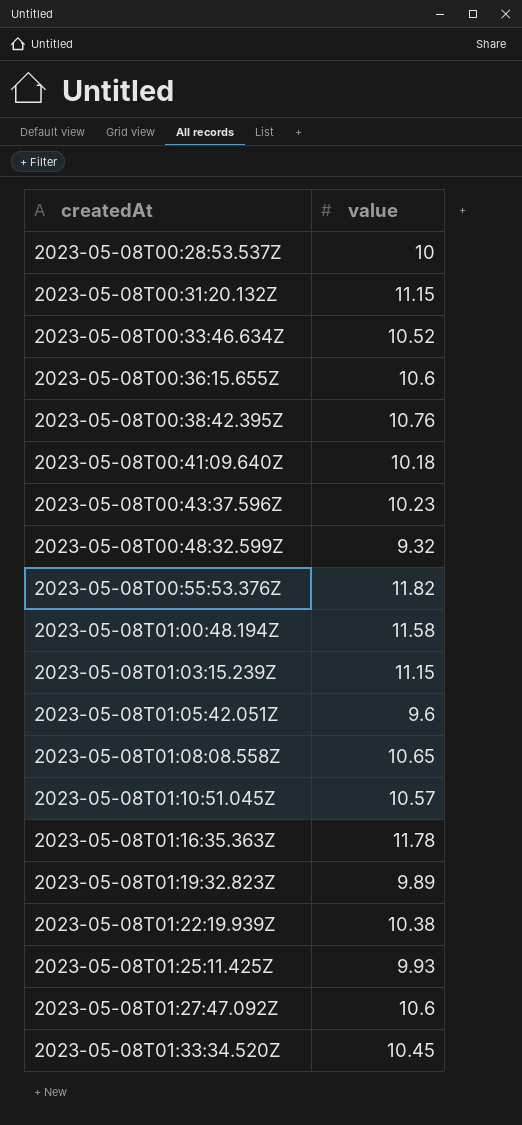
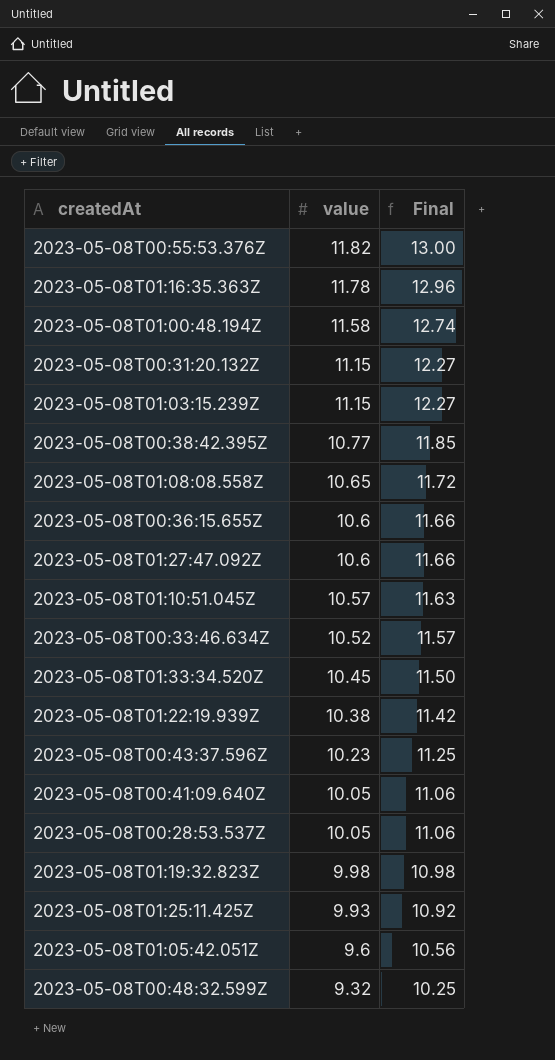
row order: createdAt ascending -> value descending
column Final | formula: none -> [value] * 1.1
2023-05-08T00:38:42.395Z | value: 10.76 -> 10.77
2023-05-08T00:41:09.640Z | value: 10.18 -> 10.05
2023-05-08T00:28:53.537Z | value: 10 -> 10.05
2023-05-08T01:19:32.823Z | value: 9.89 -> 9.98

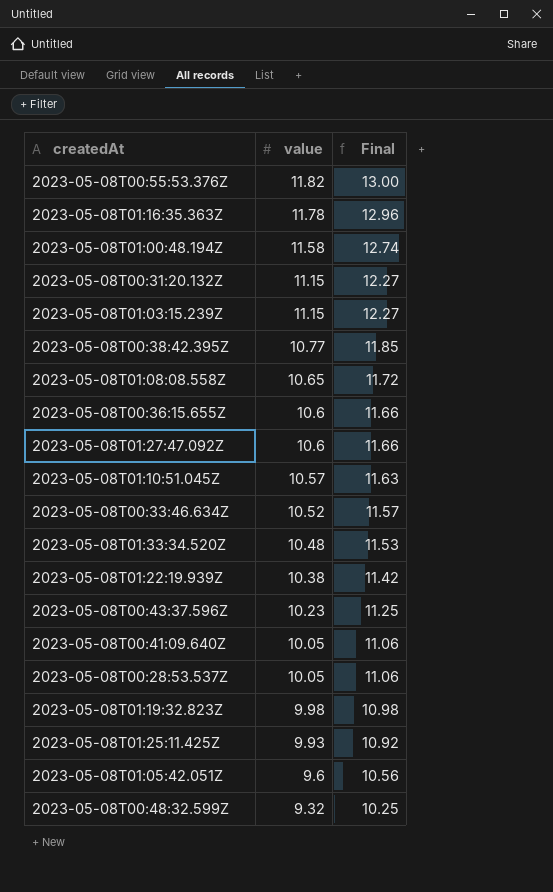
2023-05-08T01:33:34.520Z | value: 10.45 -> 10.48
2023-05-08T01:33:34.520Z | Final: 11.50 -> 11.53

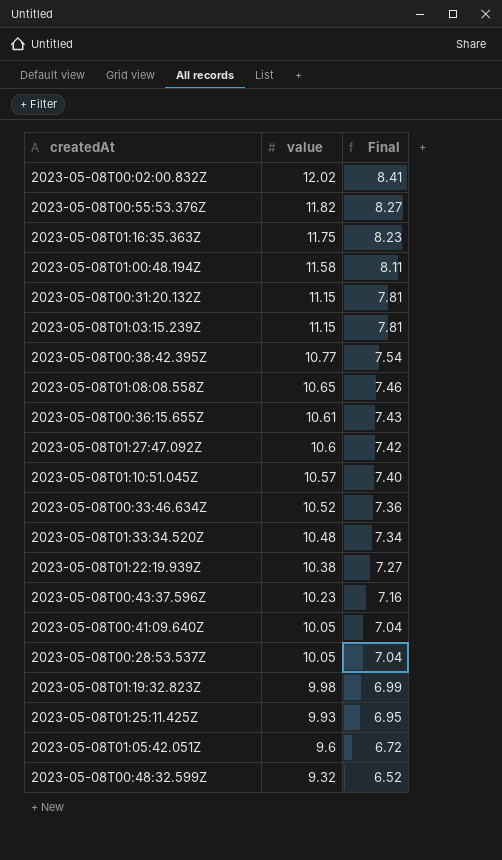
column Final | formula: [value] * 1.1 -> [value] * 0.7
row 2023-05-08T00:02:00.832Z: none -> 12.02 | 8.41
2023-05-08T01:16:35.363Z | value: 11.78 -> 11.75
2023-05-08T00:36:15.655Z | value: 10.6 -> 10.61

